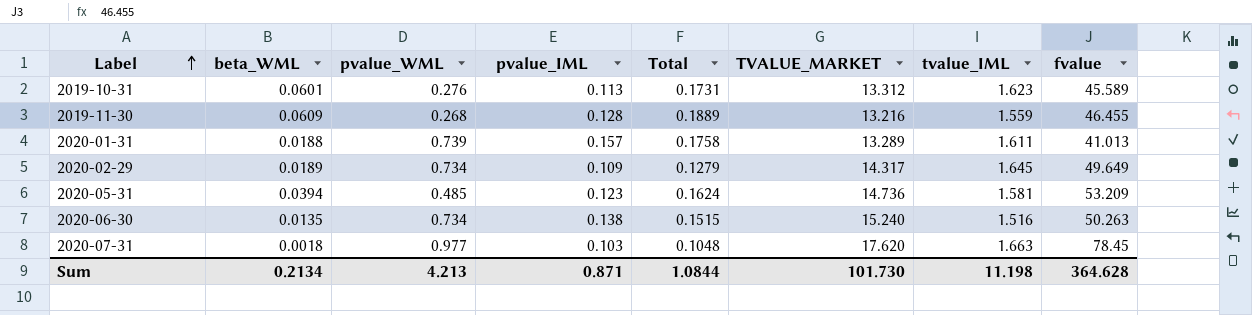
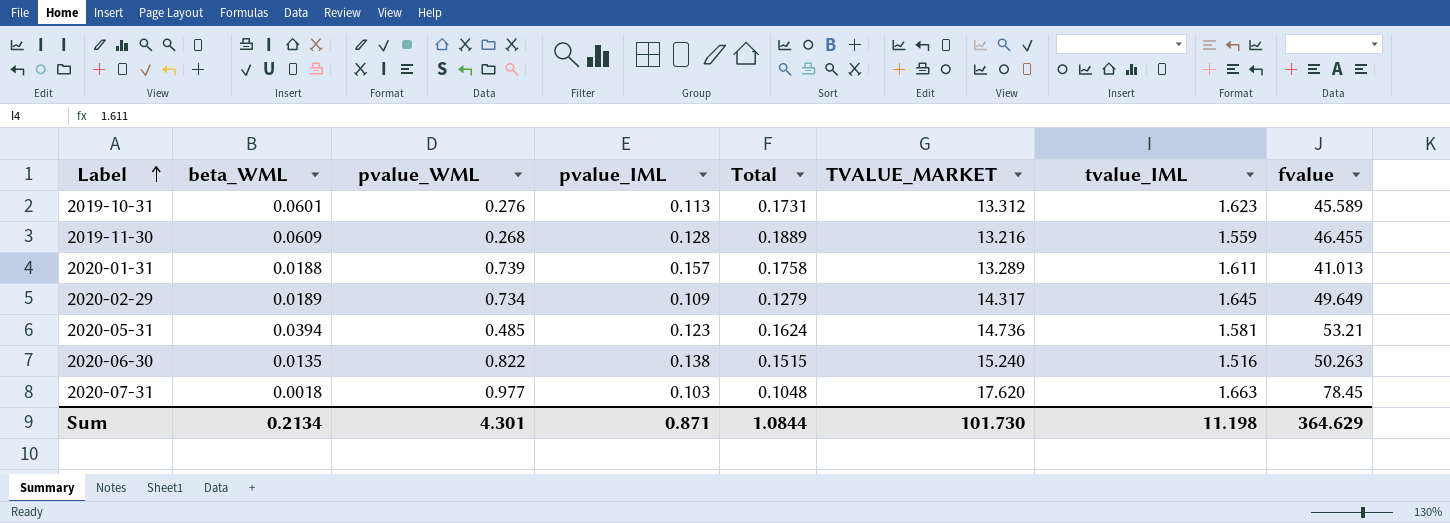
2020-05-31 | fvalue: 53.209 -> 53.21
2020-06-30 | pvalue_WML: 0.734 -> 0.822
Sum | pvalue_WML: 4.213 -> 4.301
Sum | fvalue: 364.628 -> 364.629

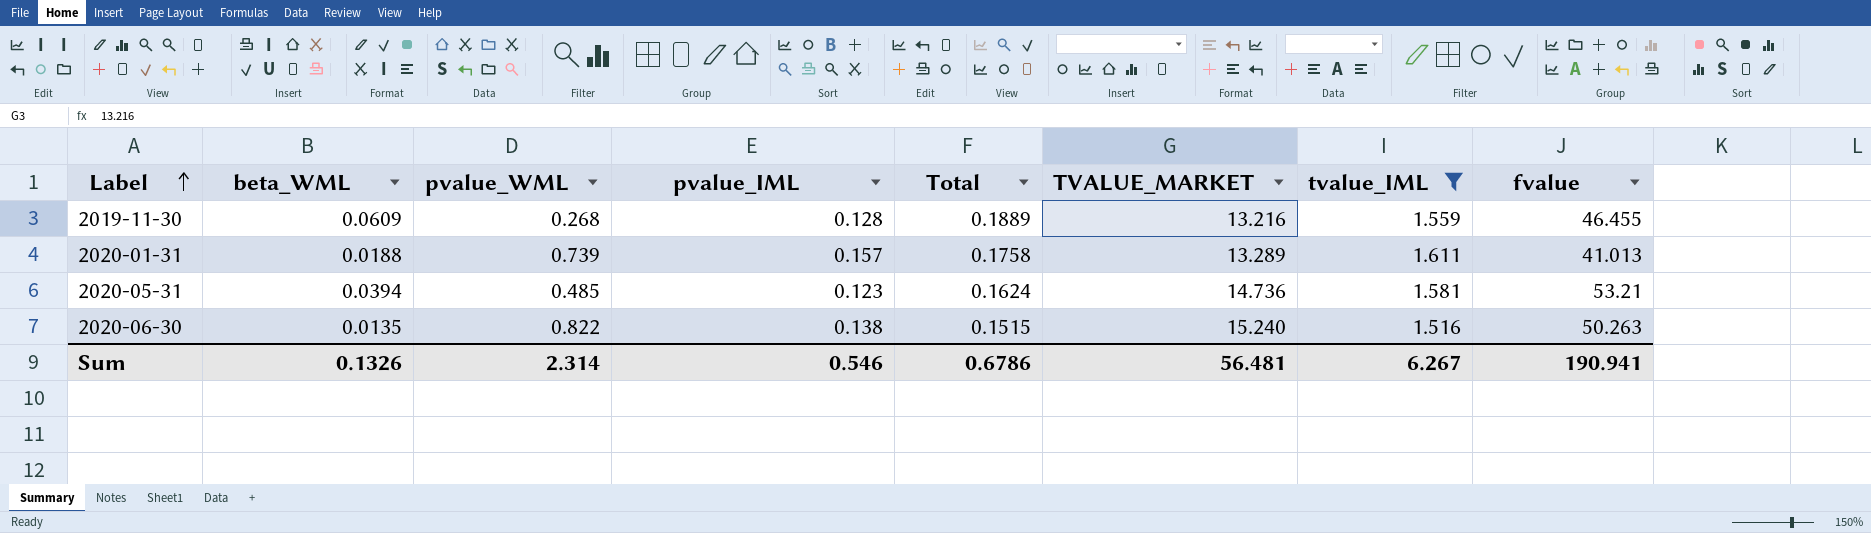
filter: none -> tvalue_IML <= 1.611
Sum | beta_WML: 0.2134 -> 0.1326
Sum | pvalue_WML: 4.301 -> 2.314
Sum | pvalue_IML: 0.871 -> 0.546
Sum | Total: 1.0844 -> 0.6786
Sum | TVALUE_MARKET: 101.730 -> 56.481
Sum | tvalue_IML: 11.198 -> 6.267
Sum | fvalue: 364.629 -> 190.941

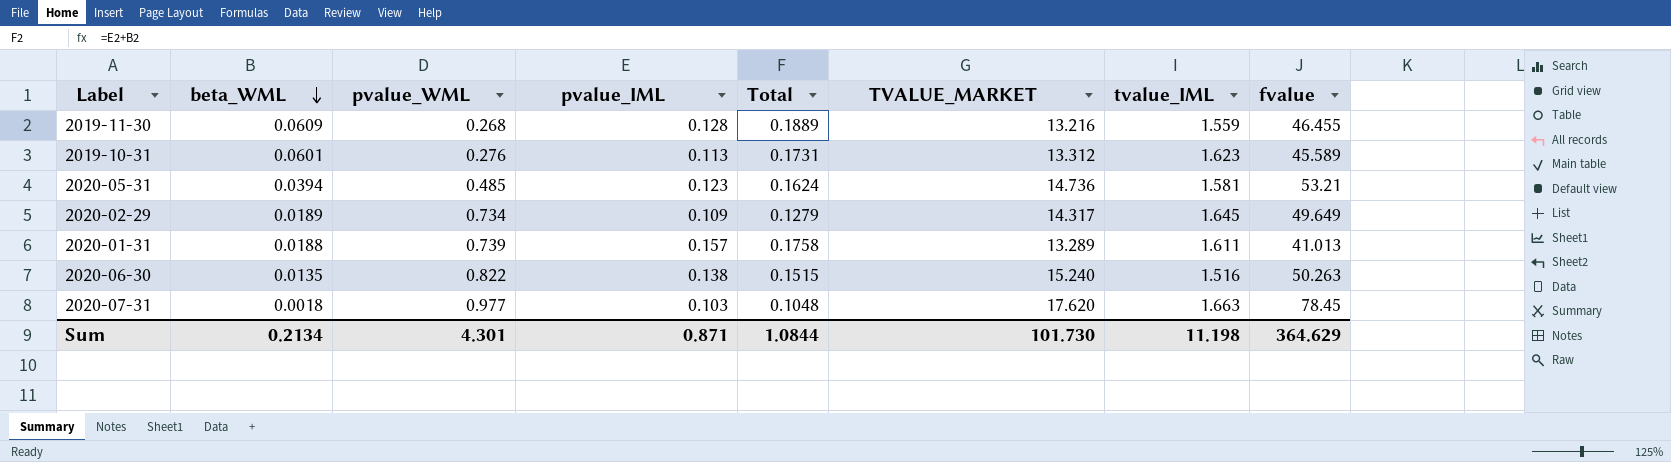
filter: tvalue_IML <= 1.611 -> none
row order: Label ascending -> beta_WML descending
Sum | beta_WML: 0.1326 -> 0.2134
Sum | pvalue_WML: 2.314 -> 4.301
Sum | pvalue_IML: 0.546 -> 0.871
Sum | Total: 0.6786 -> 1.0844
Sum | TVALUE_MARKET: 56.481 -> 101.730
Sum | tvalue_IML: 6.267 -> 11.198
Sum | fvalue: 190.941 -> 364.629

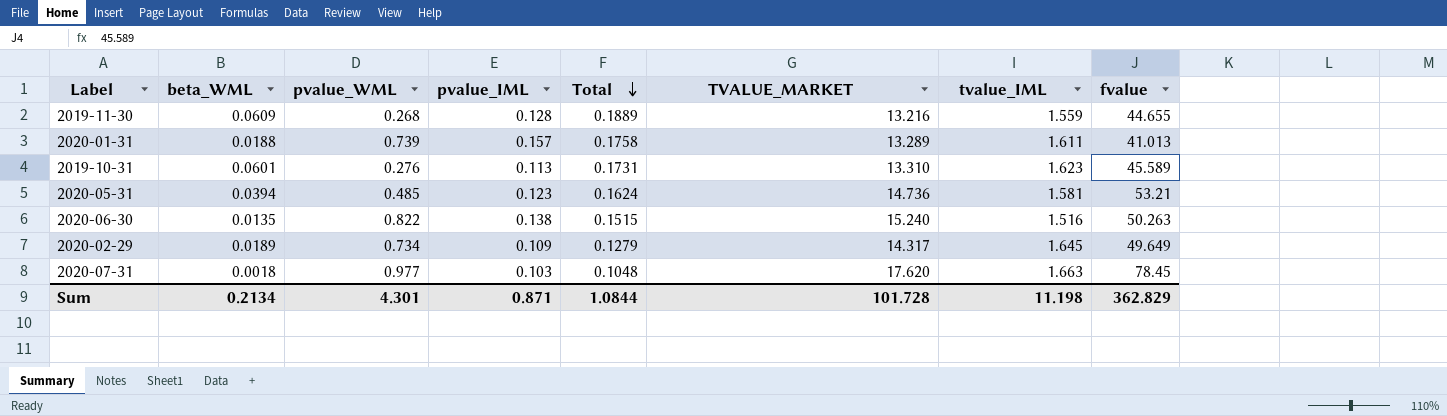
row order: beta_WML descending -> Total descending
2019-11-30 | fvalue: 46.455 -> 44.655
2019-10-31 | TVALUE_MARKET: 13.312 -> 13.310
Sum | TVALUE_MARKET: 101.730 -> 101.728
Sum | fvalue: 364.629 -> 362.829

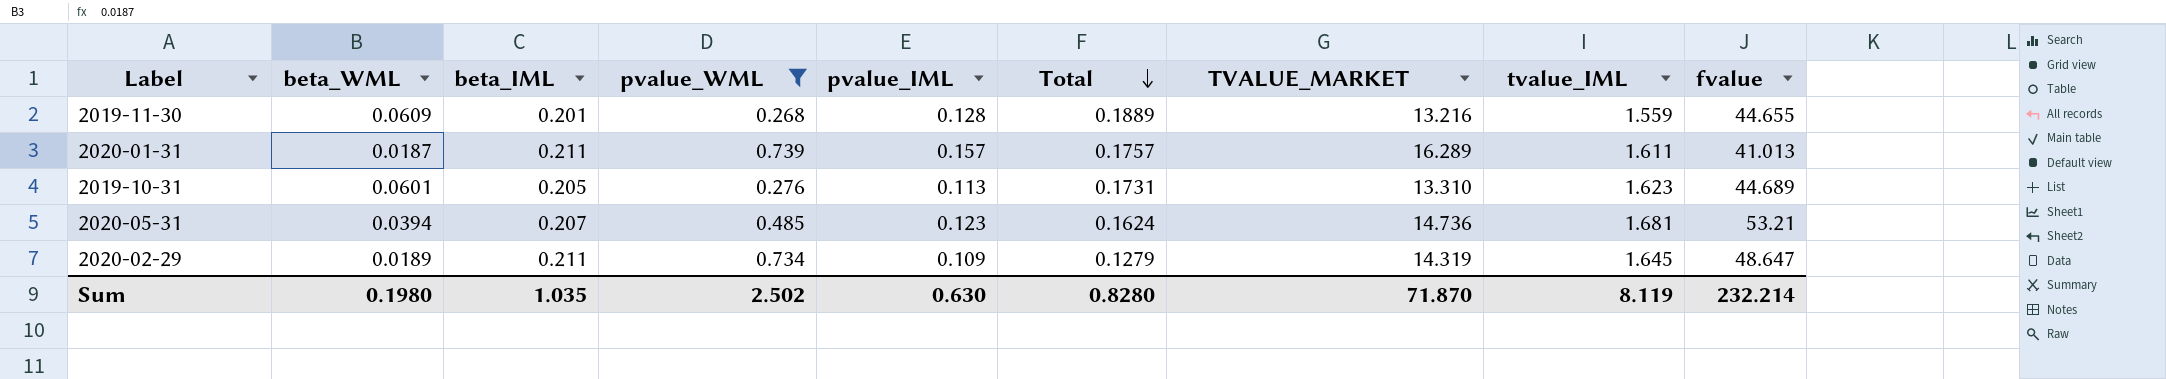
filter: none -> pvalue_WML <= 0.739
column beta_IML | position: none -> 3
2020-01-31 | beta_WML: 0.0188 -> 0.0187
2020-01-31 | Total: 0.1758 -> 0.1757
2020-01-31 | TVALUE_MARKET: 13.289 -> 16.289
2019-10-31 | fvalue: 45.589 -> 44.689
2020-05-31 | tvalue_IML: 1.581 -> 1.681
2020-02-29 | TVALUE_MARKET: 14.317 -> 14.319
2020-02-29 | fvalue: 49.649 -> 48.647
Sum | beta_WML: 0.2134 -> 0.1980
Sum | pvalue_WML: 4.301 -> 2.502
Sum | pvalue_IML: 0.871 -> 0.630
Sum | Total: 1.0844 -> 0.8280
Sum | TVALUE_MARKET: 101.728 -> 71.870
Sum | tvalue_IML: 11.198 -> 8.119
Sum | fvalue: 362.829 -> 232.214

